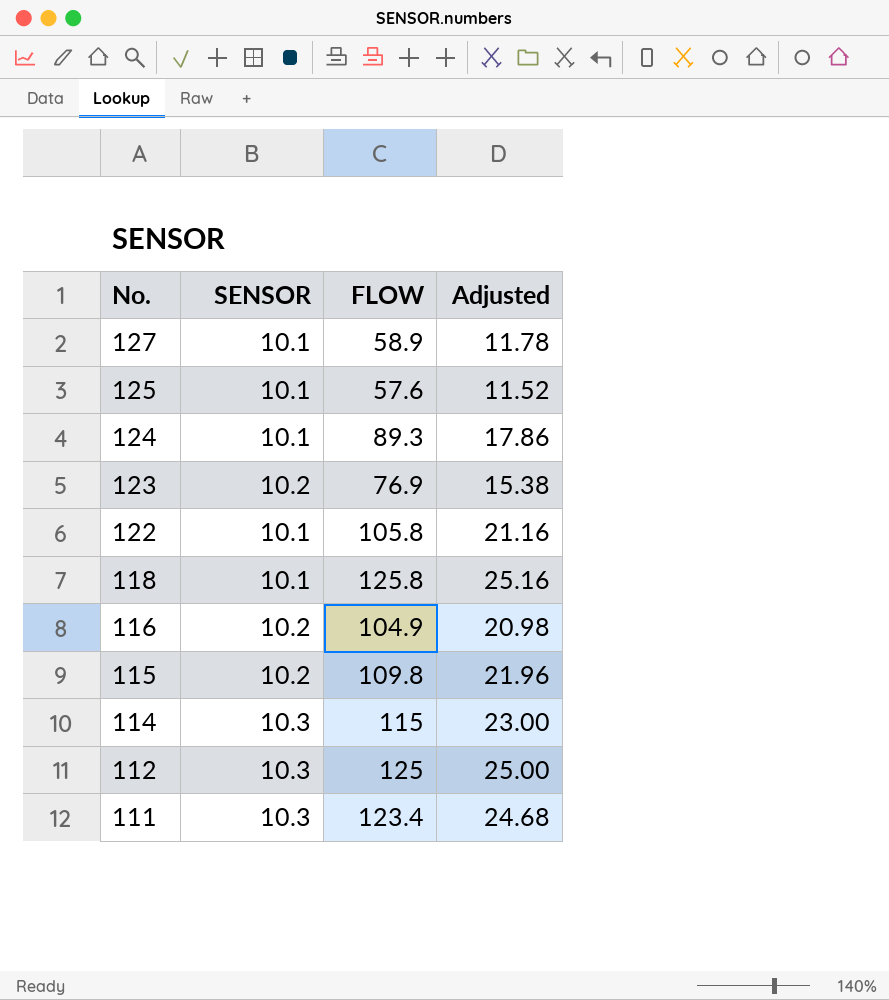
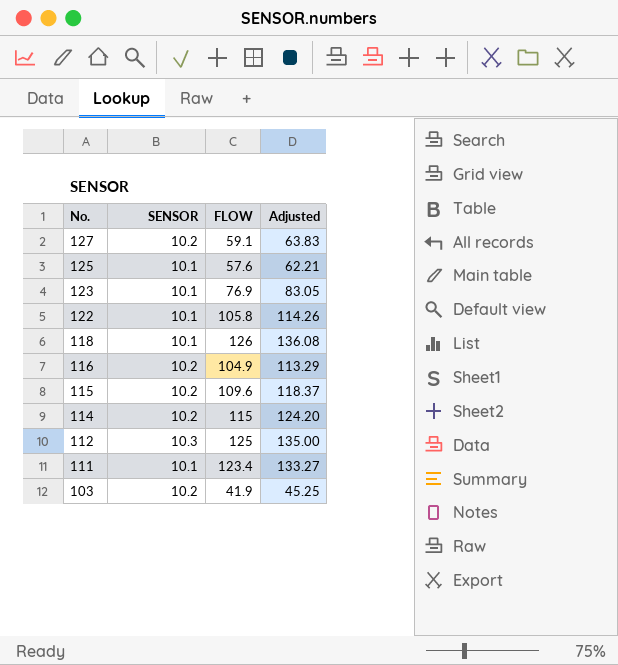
column Adjusted | formula: [FLOW] * 0.2 -> [FLOW] * 1.08
row 124: 10.1 | 89.3 | 17.86 -> none
127 | SENSOR: 10.1 -> 10.2
127 | FLOW: 58.9 -> 59.1
123 | SENSOR: 10.2 -> 10.1
118 | FLOW: 125.8 -> 126
115 | FLOW: 109.8 -> 109.6
114 | SENSOR: 10.3 -> 10.2
111 | SENSOR: 10.3 -> 10.1
row 103: none -> 10.2 | 41.9 | 45.25

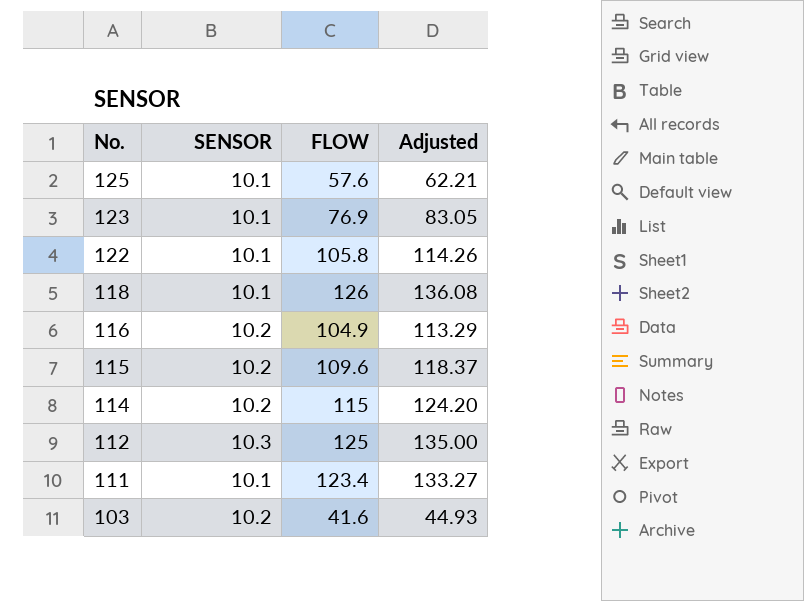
row 127: 10.2 | 59.1 | 63.83 -> none
103 | FLOW: 41.9 -> 41.6
103 | Adjusted: 45.25 -> 44.93

